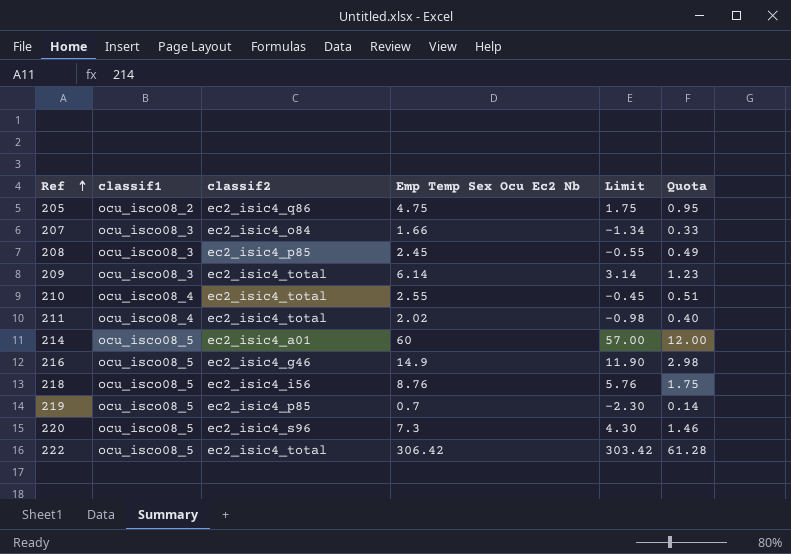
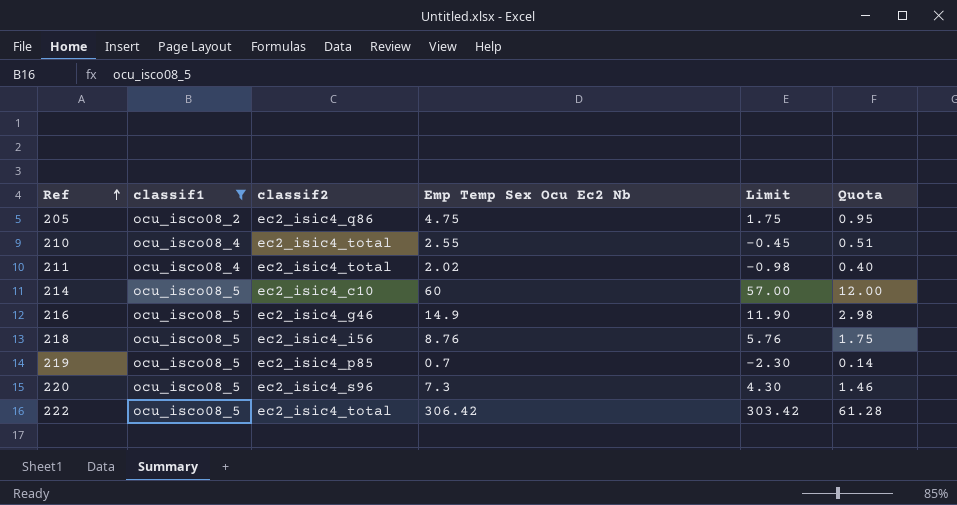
filter: none -> classif1 != ocu_isco08_3
214 | classif2: ec2_isic4_a01 -> ec2_isic4_c10

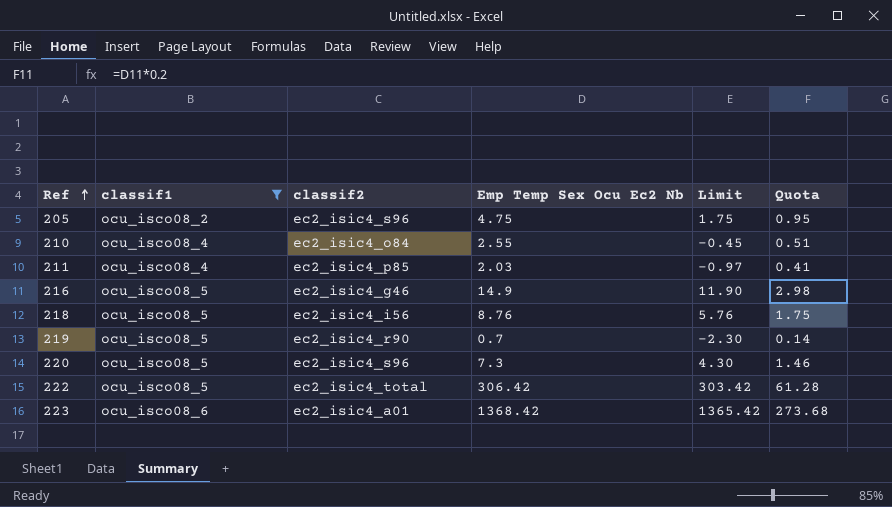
row 214: ocu_isco08_5 | ec2_isic4_c10 | 60 | 57.00 | 12.00 -> none
205 | classif2: ec2_isic4_q86 -> ec2_isic4_s96
210 | classif2: ec2_isic4_total -> ec2_isic4_o84
211 | classif2: ec2_isic4_total -> ec2_isic4_p85
211 | Emp Temp Sex Ocu Ec2 Nb: 2.02 -> 2.03
211 | Limit: -0.98 -> -0.97
211 | Quota: 0.40 -> 0.41
219 | classif2: ec2_isic4_p85 -> ec2_isic4_r90
row 223: none -> ocu_isco08_6 | ec2_isic4_a01 | 1368.42 | 1365.42 | 273.68

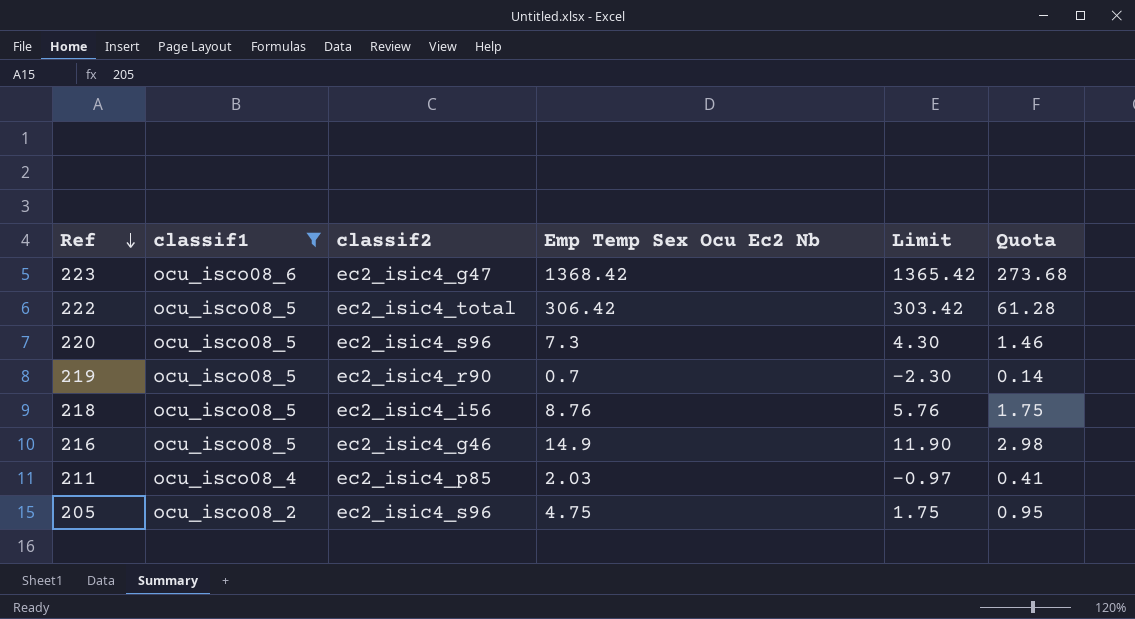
row order: Ref ascending -> Ref descending
row 210: ocu_isco08_4 | ec2_isic4_o84 | 2.55 | -0.45 | 0.51 -> none
223 | classif2: ec2_isic4_a01 -> ec2_isic4_g47

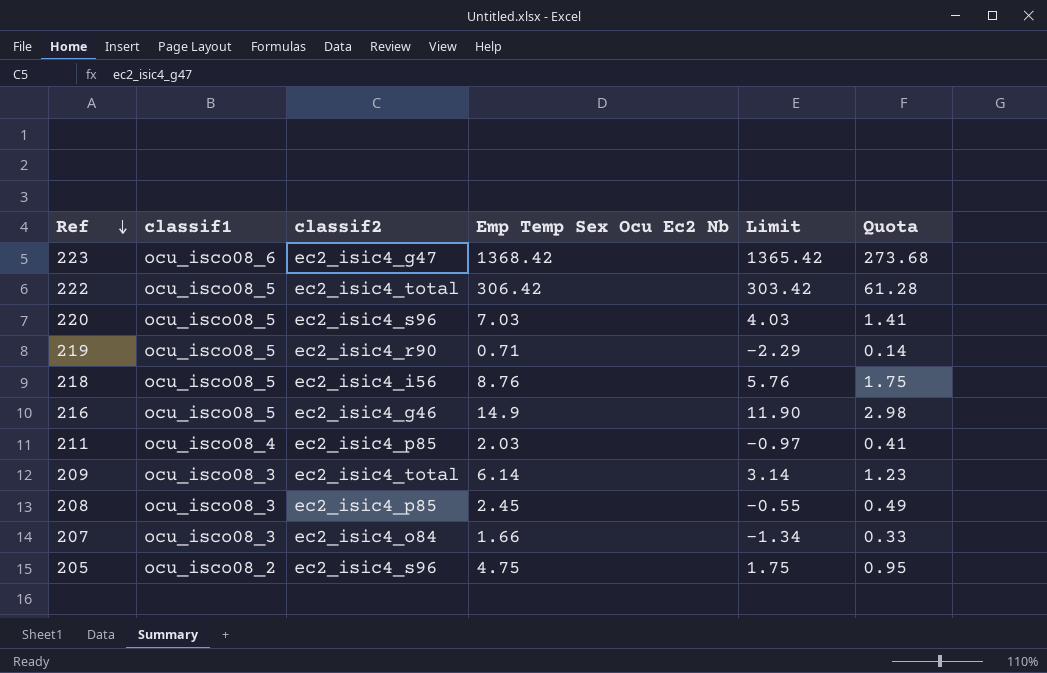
filter: classif1 != ocu_isco08_3 -> none
220 | Emp Temp Sex Ocu Ec2 Nb: 7.3 -> 7.03
220 | Limit: 4.30 -> 4.03
220 | Quota: 1.46 -> 1.41
219 | Emp Temp Sex Ocu Ec2 Nb: 0.7 -> 0.71
219 | Limit: -2.30 -> -2.29

